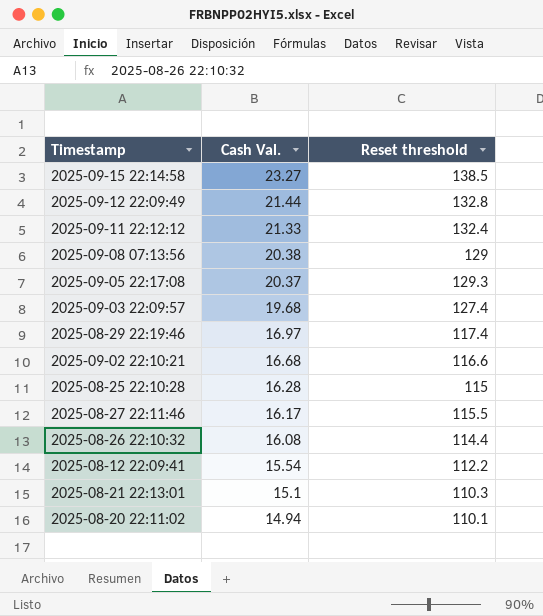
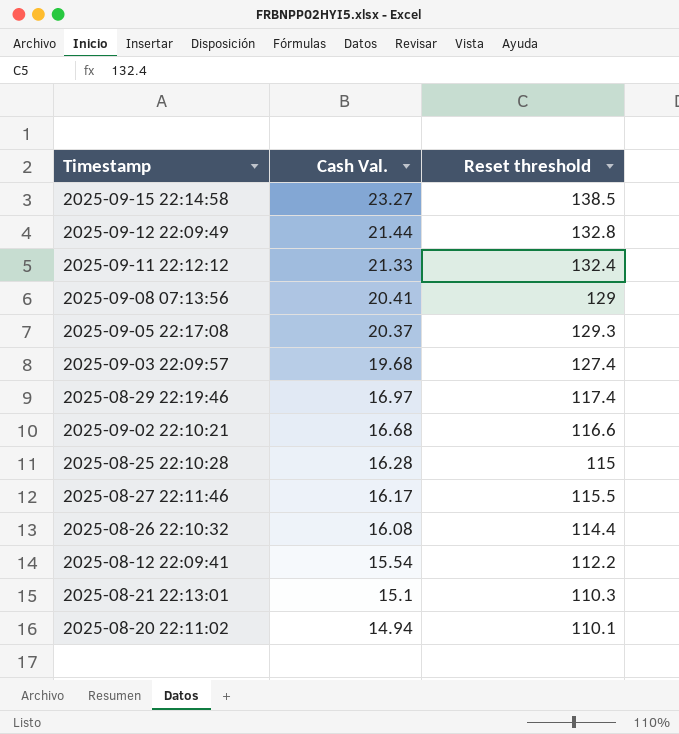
2025-09-08 07:13:56 | Cash Val.: 20.38 -> 20.41

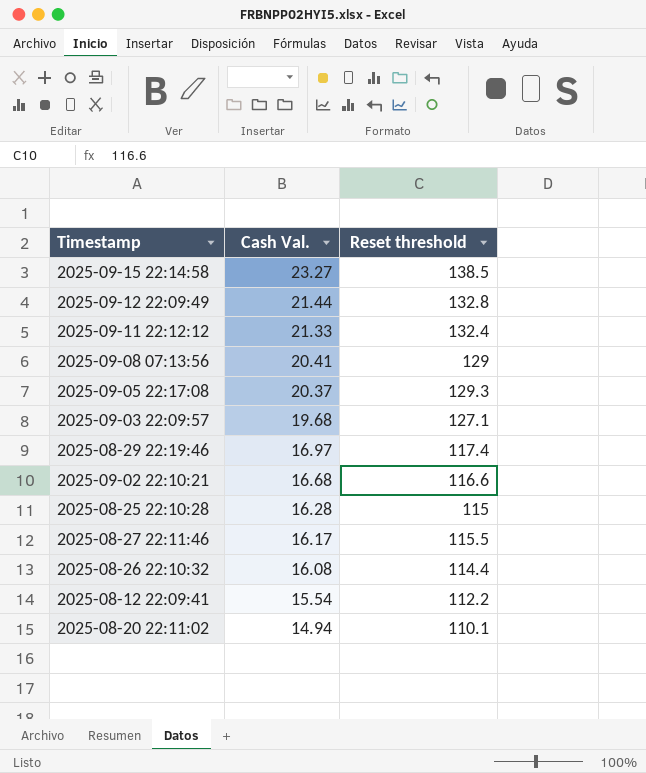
row 2025-08-21 22:13:01: 15.1 | 110.3 -> none
2025-09-03 22:09:57 | Reset threshold: 127.4 -> 127.1

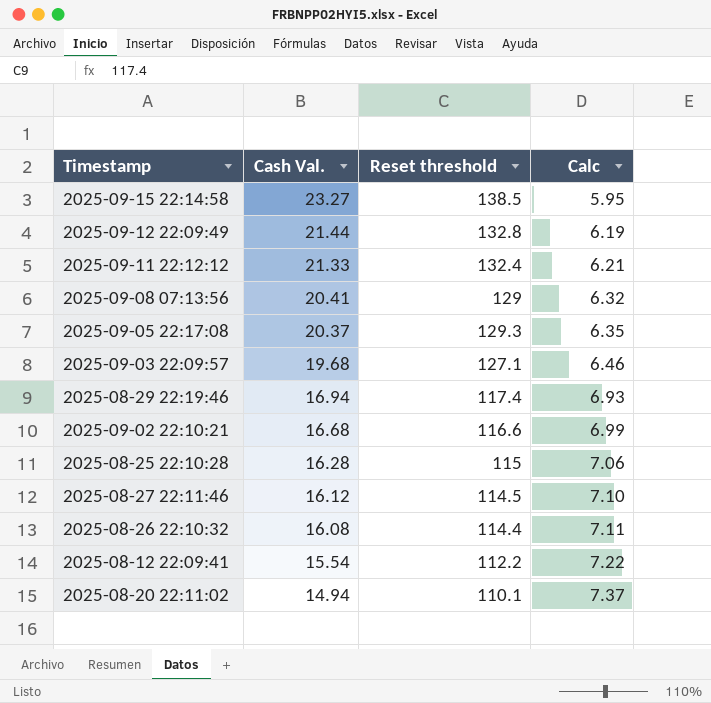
column Calc | formula: none -> [Reset threshold] / [Cash Val.]
2025-08-29 22:19:46 | Cash Val.: 16.97 -> 16.94
2025-08-27 22:11:46 | Cash Val.: 16.17 -> 16.12
2025-08-27 22:11:46 | Reset threshold: 115.5 -> 114.5

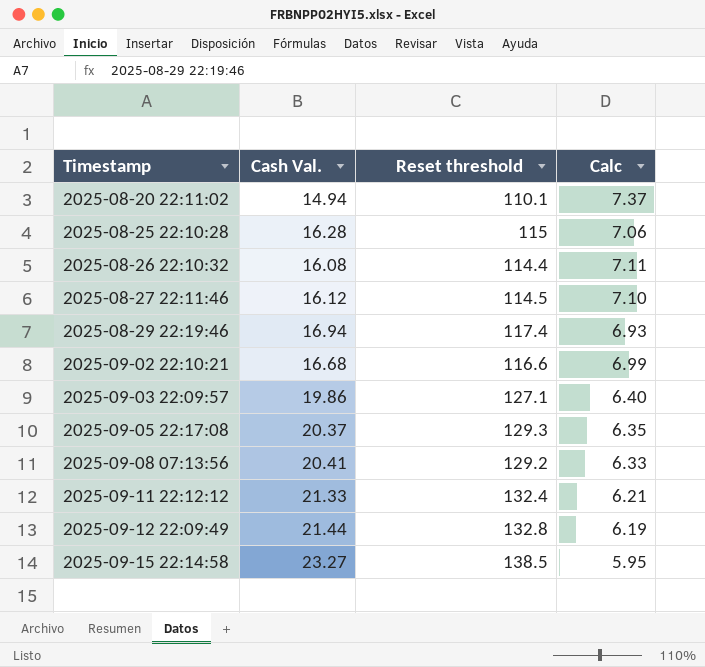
row order: Cash Val. descending -> Timestamp ascending
row 2025-08-12 22:09:41: 15.54 | 112.2 | 7.22 -> none
2025-09-03 22:09:57 | Cash Val.: 19.68 -> 19.86
2025-09-03 22:09:57 | Calc: 6.46 -> 6.40
2025-09-08 07:13:56 | Reset threshold: 129 -> 129.2
2025-09-08 07:13:56 | Calc: 6.32 -> 6.33

